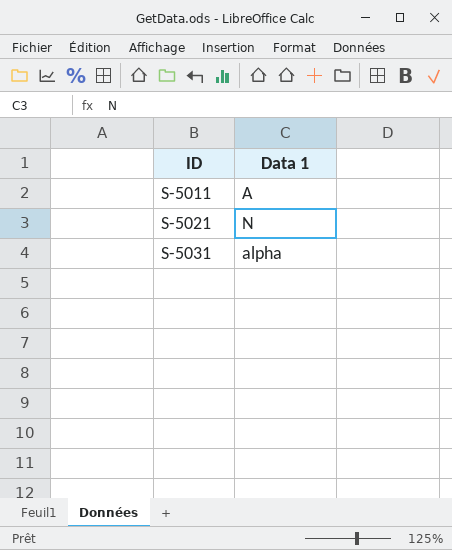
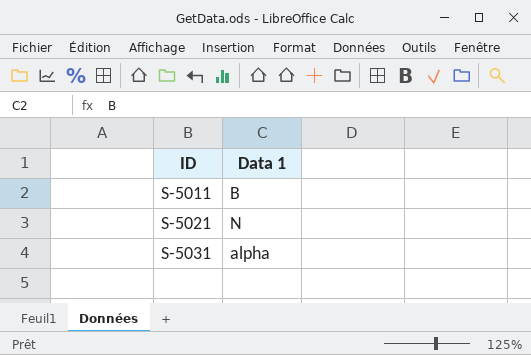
S-5011 | Data 1: A -> B

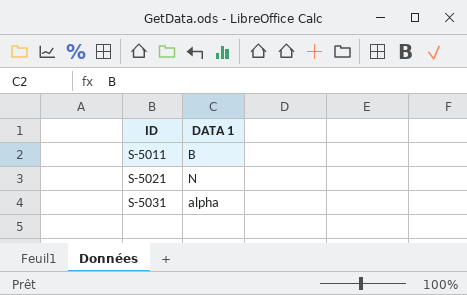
column name: Data 1 -> DATA 1

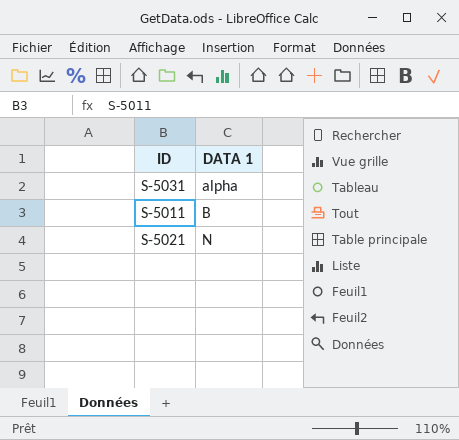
row order: ID ascending -> DATA 1 ascending

